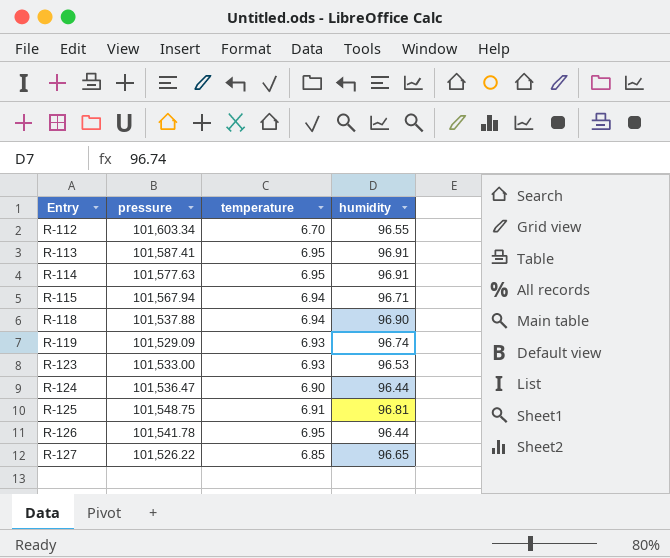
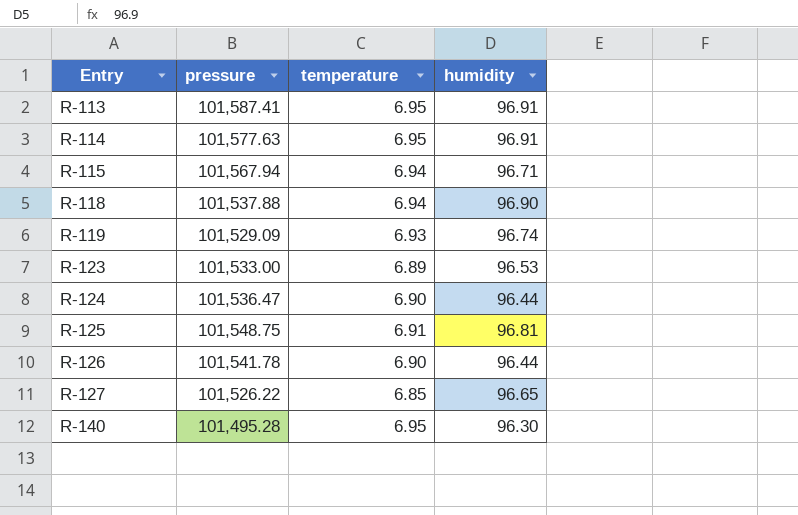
row R-112: 101,603.34 | 6.70 | 96.55 -> none
R-123 | temperature: 6.93 -> 6.89
R-126 | temperature: 6.95 -> 6.90
row R-140: none -> 101,495.28 | 6.95 | 96.30

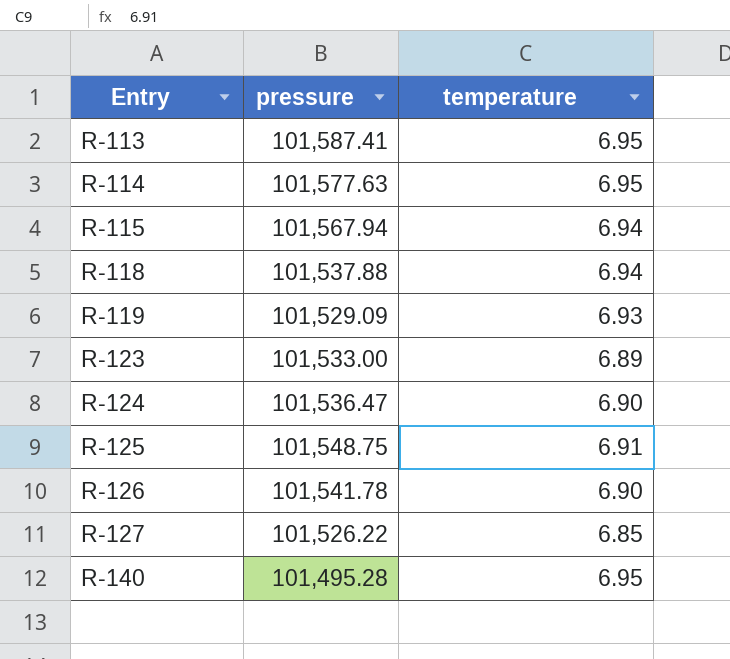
column humidity | position: 4 -> none

